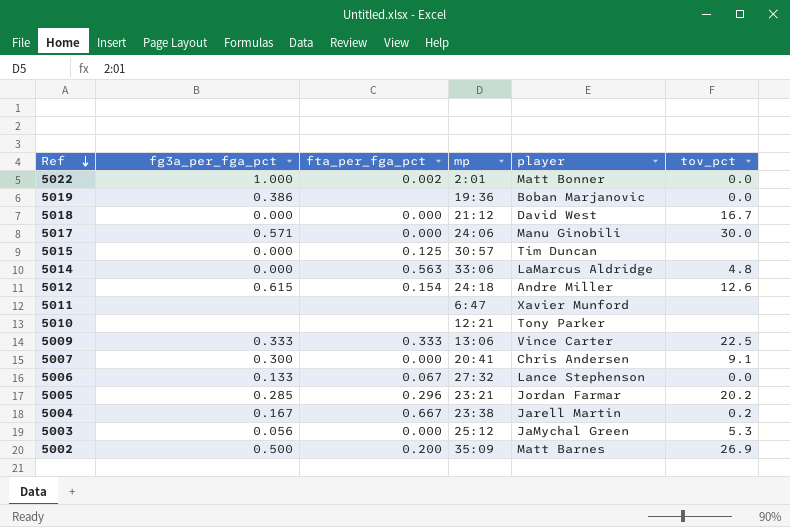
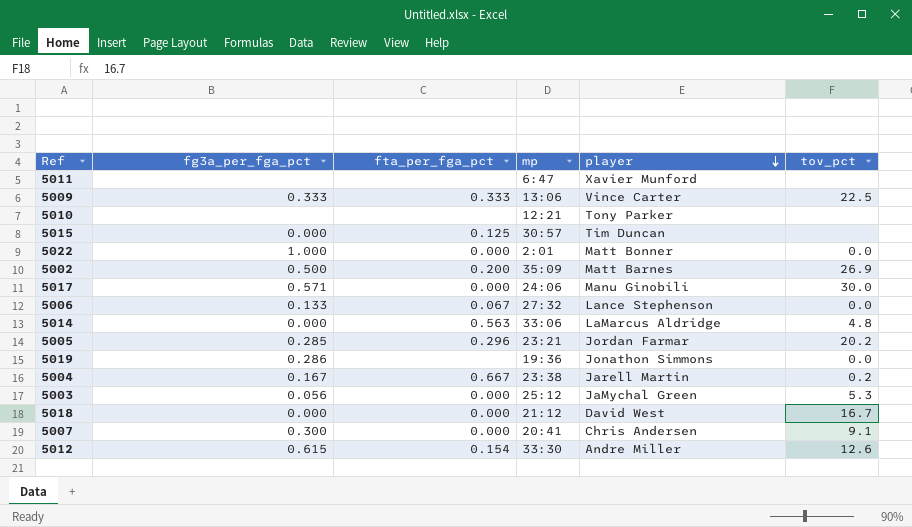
row order: Ref descending -> player descending
5022 | fta_per_fga_pct: 0.002 -> 0.000
5019 | fg3a_per_fga_pct: 0.386 -> 0.286
5019 | player: Boban Marjanovic -> Jonathon Simmons
5012 | mp: 24:18 -> 33:30

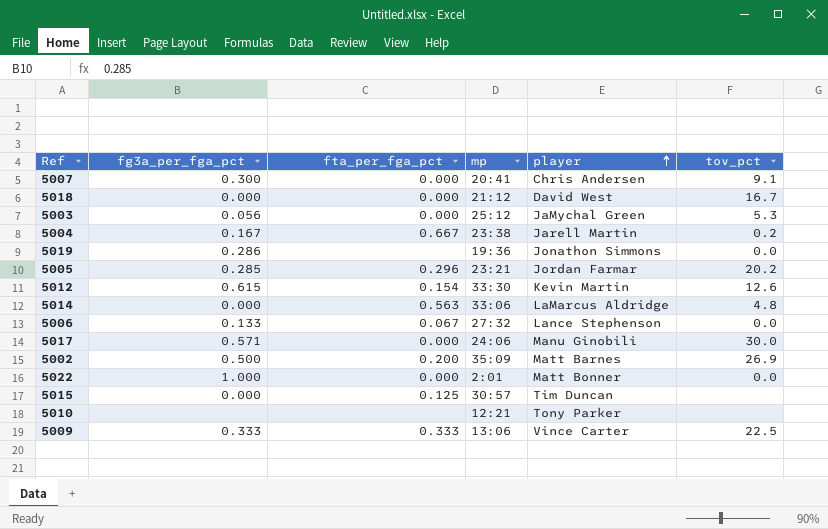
row order: player descending -> player ascending
row 5011: none | none | 6:47 | Xavier Munford | none -> none
5012 | player: Andre Miller -> Kevin Martin

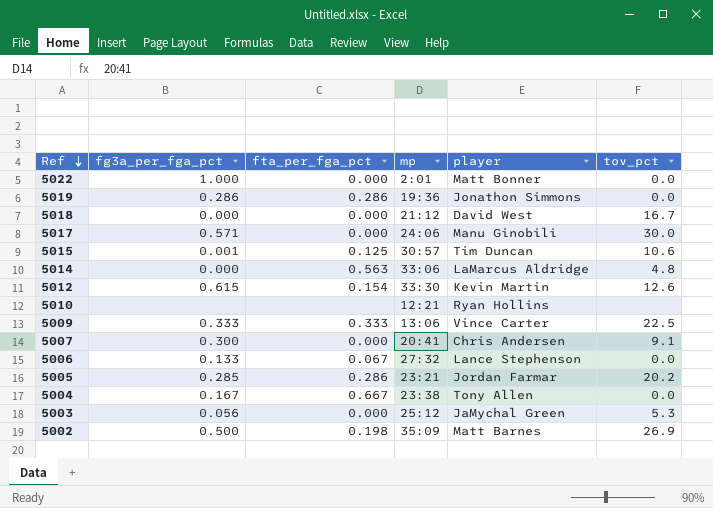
row order: player ascending -> Ref descending
5019 | fta_per_fga_pct: none -> 0.286
5015 | fg3a_per_fga_pct: 0.000 -> 0.001
5015 | tov_pct: none -> 10.6
5010 | player: Tony Parker -> Ryan Hollins
5005 | fta_per_fga_pct: 0.296 -> 0.286
5004 | player: Jarell Martin -> Tony Allen
5004 | tov_pct: 0.2 -> 0.0
5002 | fta_per_fga_pct: 0.200 -> 0.198

